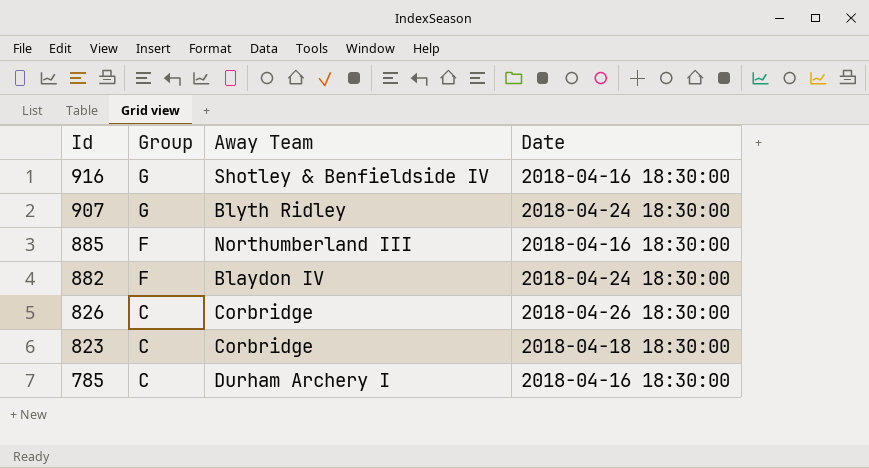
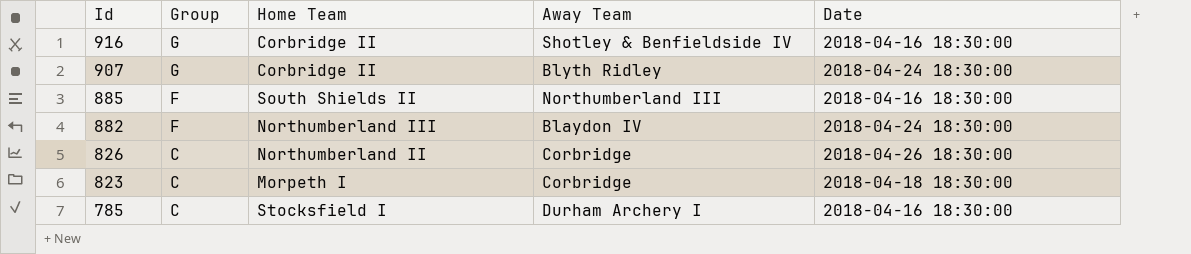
column Home Team | position: none -> 3

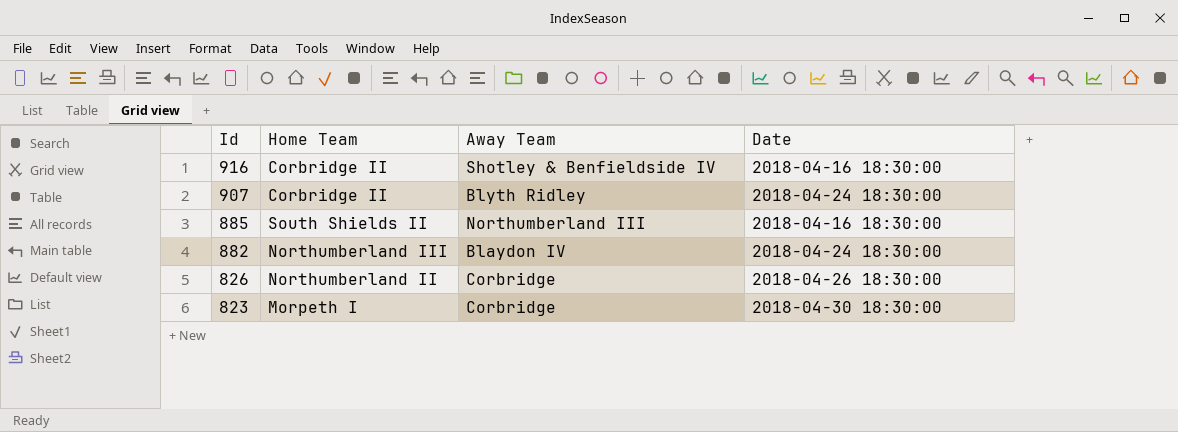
column Group | position: 2 -> none
row 785: C | Stocksfield I | Durham Archery I | 2018-04-16 18:30:00 -> none
823 | Date: 2018-04-18 18:30:00 -> 2018-04-30 18:30:00

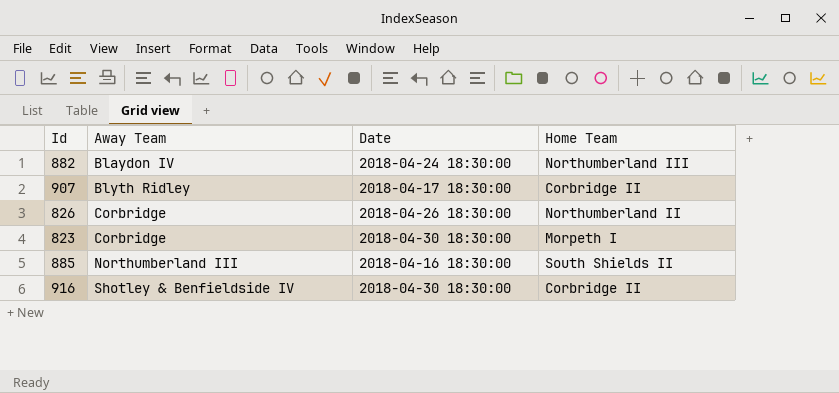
row order: Id descending -> Away Team ascending
column Home Team | position: 2 -> 4
907 | Date: 2018-04-24 18:30:00 -> 2018-04-17 18:30:00
916 | Date: 2018-04-16 18:30:00 -> 2018-04-30 18:30:00

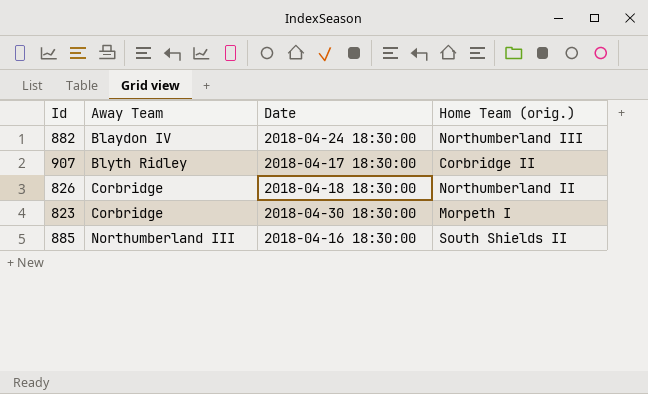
column name: Home Team -> Home Team (orig.)
row 916: Shotley & Benfieldside IV | 2018-04-30 18:30:00 | Corbridge II -> none
826 | Date: 2018-04-26 18:30:00 -> 2018-04-18 18:30:00

